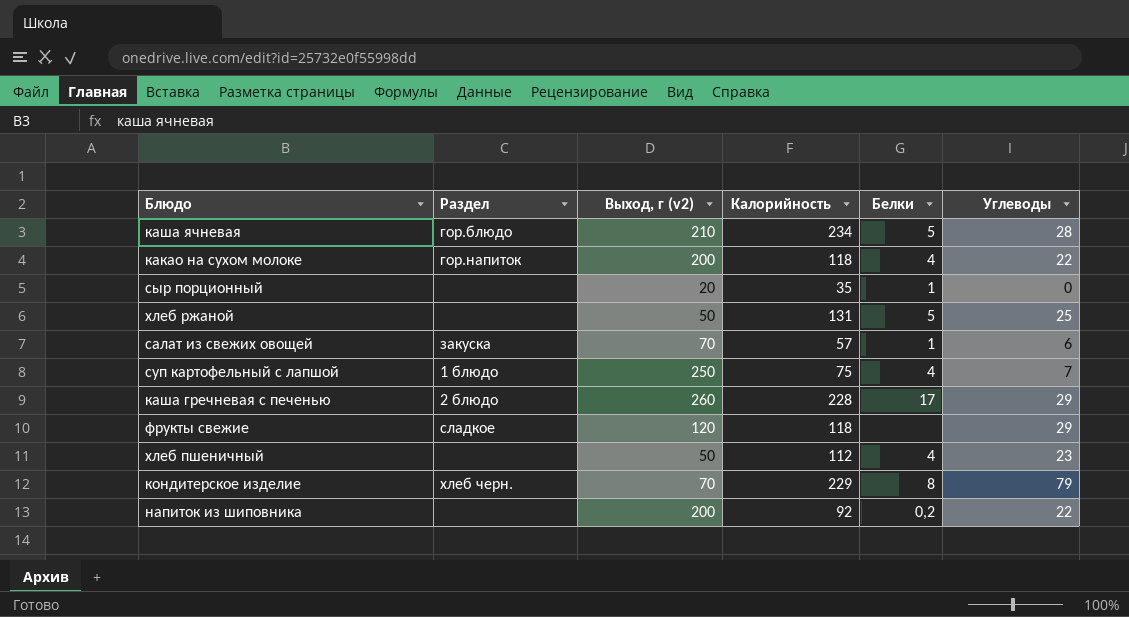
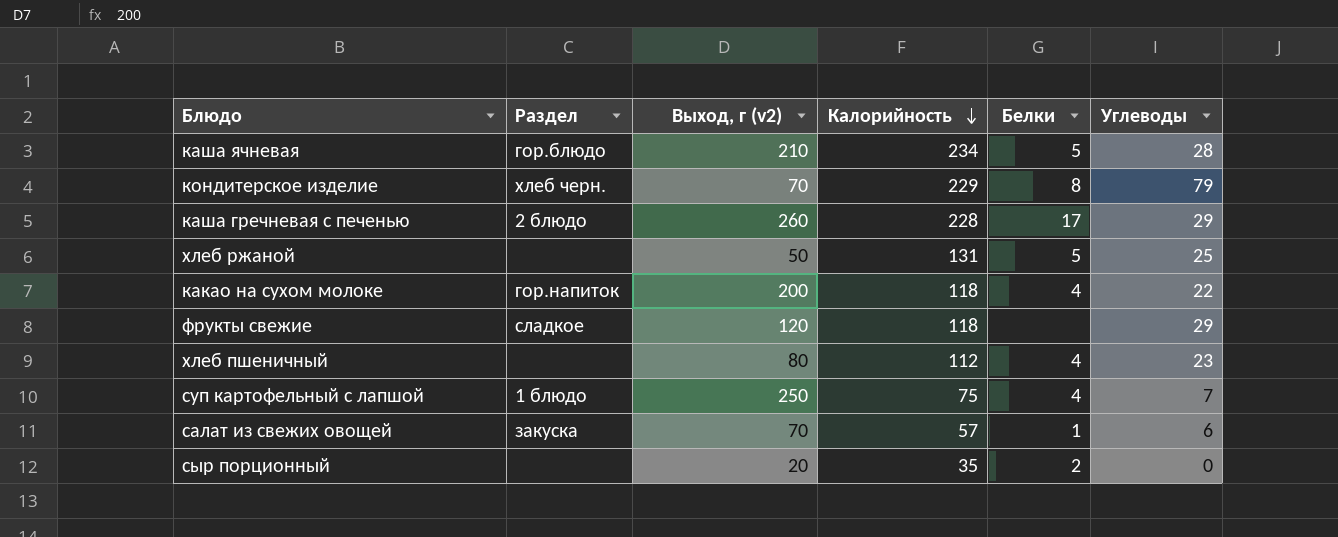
row order: none -> Калорийность descending
row напиток из шиповника: none | 200 | 92 | 0,2 | 22 -> none
хлеб пшеничный | Выход, г (v2): 50 -> 80
сыр порционный | Белки: 1 -> 2

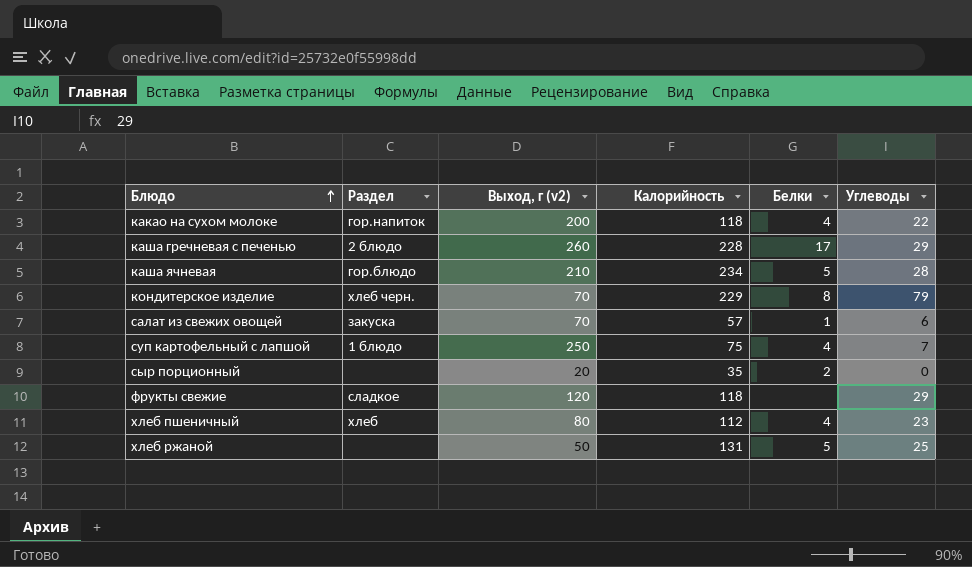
row order: Калорийность descending -> Блюдо ascending
хлеб пшеничный | Раздел: none -> хлеб

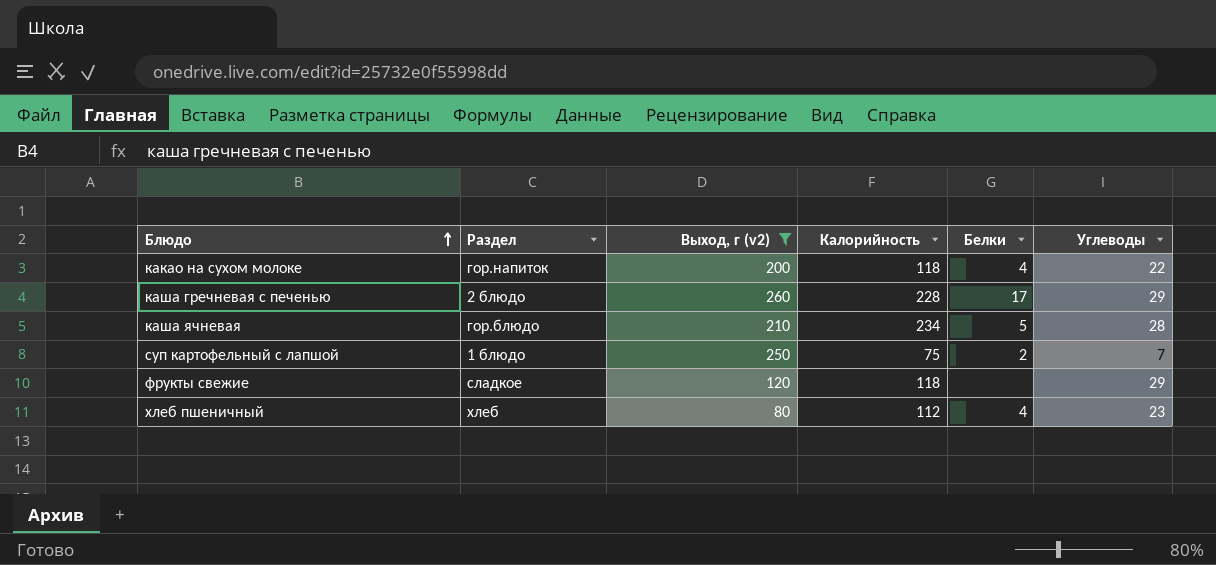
filter: none -> Выход, г (v2) >= 80
суп картофельный с лапшой | Белки: 4 -> 2

